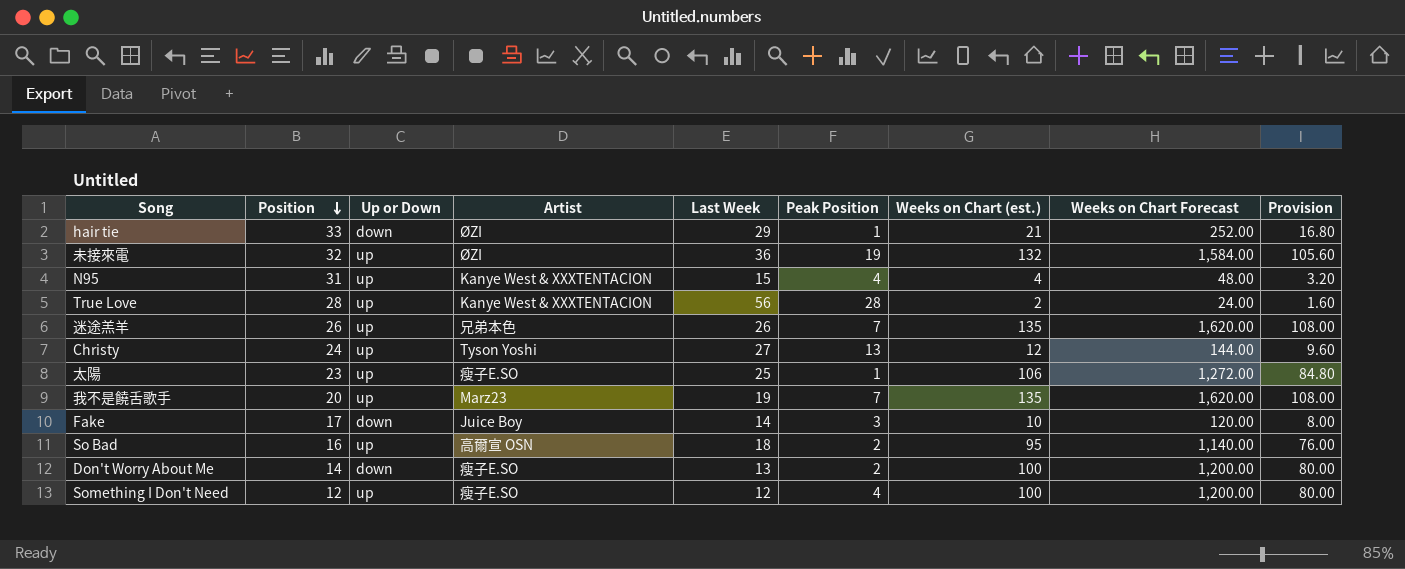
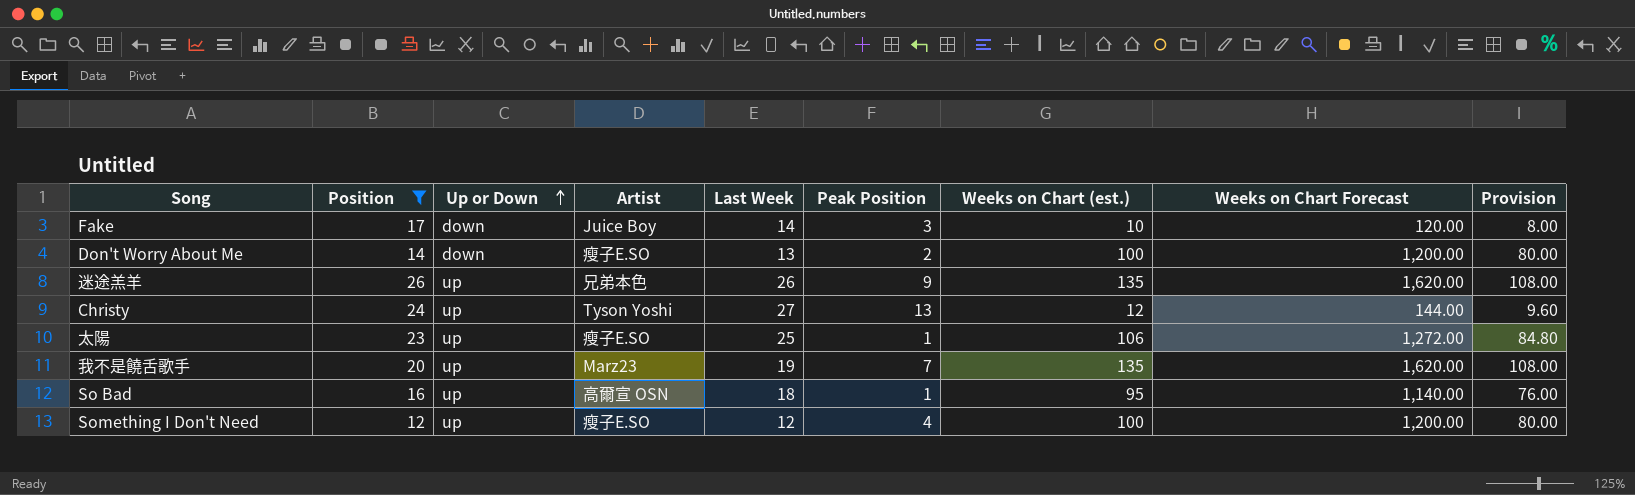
filter: none -> Position <= 26
row order: Position descending -> Up or Down ascending
迷途羔羊 | Peak Position: 7 -> 9
So Bad | Peak Position: 2 -> 1

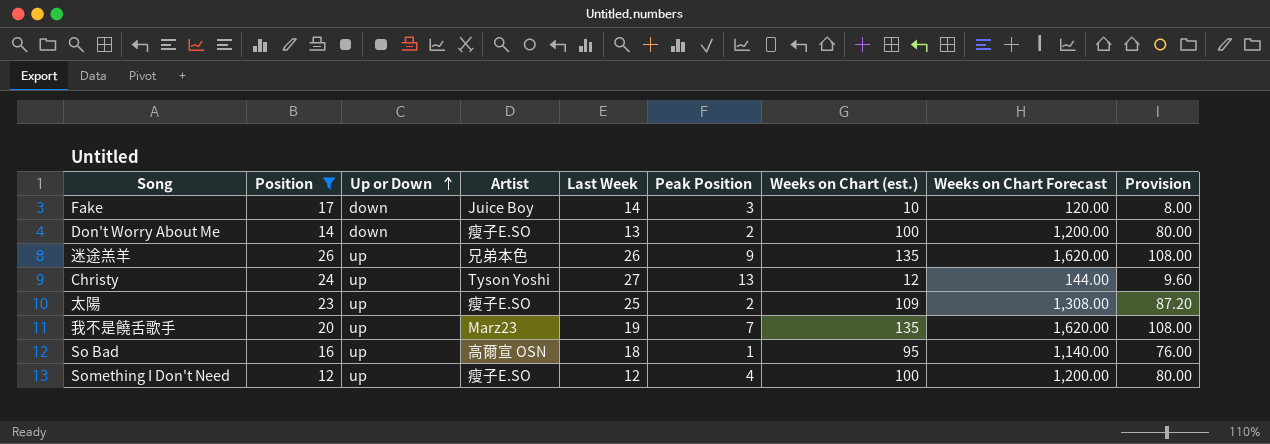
太陽 | Peak Position: 1 -> 2
太陽 | Weeks on Chart (est.): 106 -> 109
太陽 | Weeks on Chart Forecast: 1,272.00 -> 1,308.00
太陽 | Provision: 84.80 -> 87.20

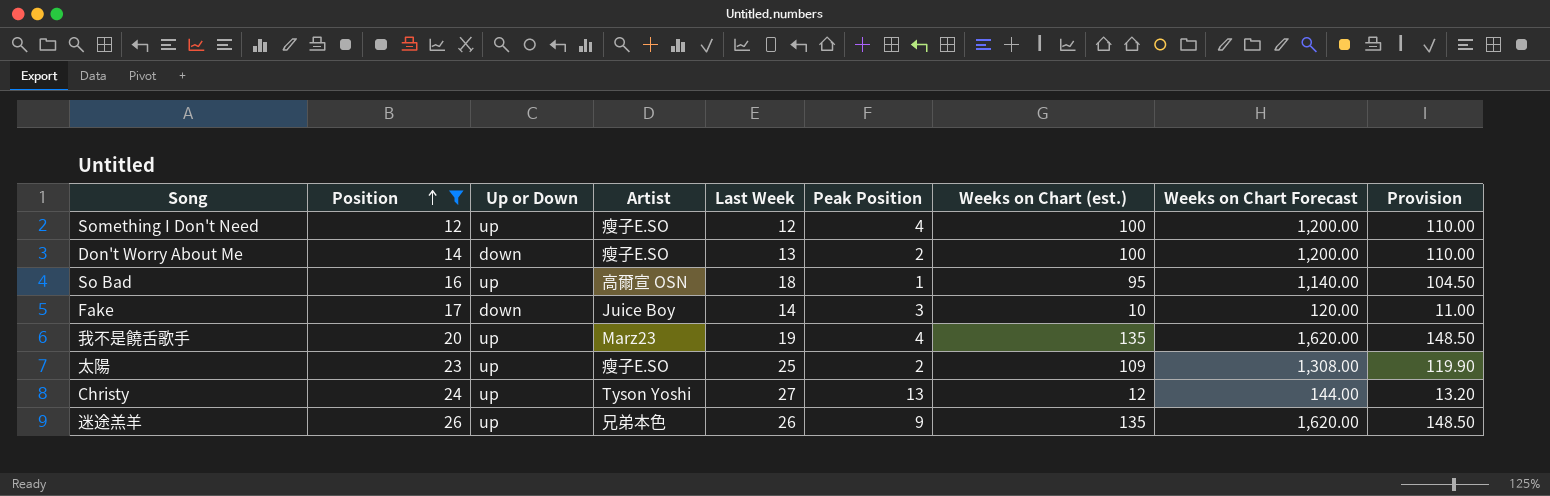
row order: Up or Down ascending -> Position ascending
column Provision | formula: [Weeks on Chart (est.)] * 0.8 -> [Weeks on Chart (est.)] * 1.1
我不是饒舌歌手 | Peak Position: 7 -> 4

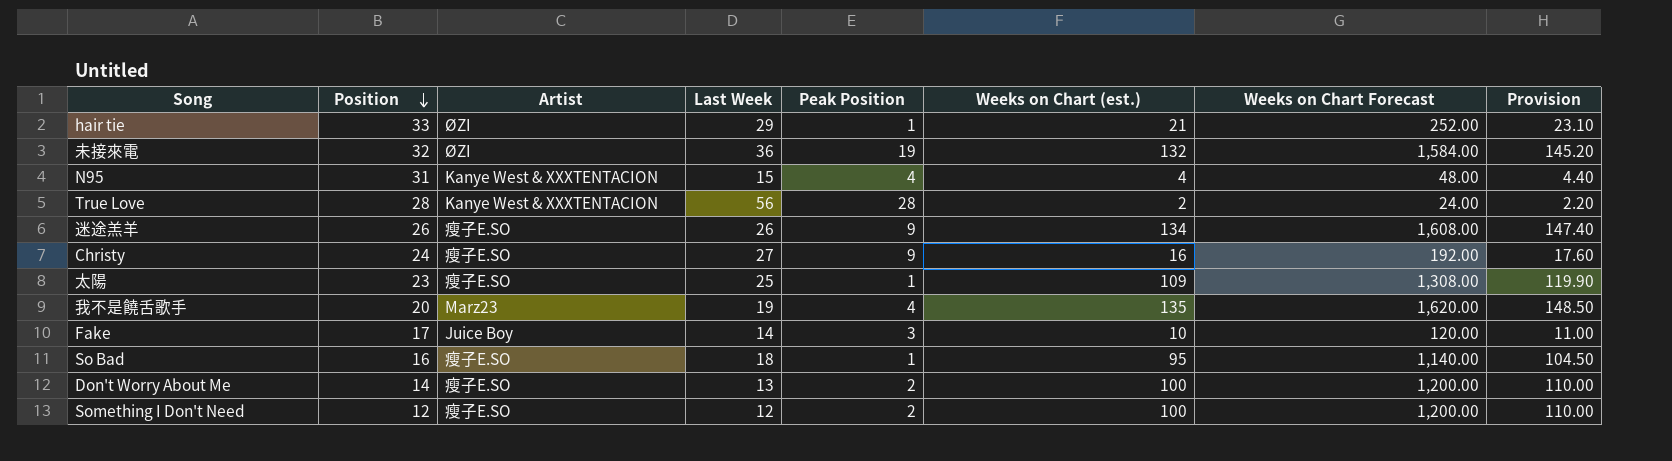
filter: Position <= 26 -> none
row order: Position ascending -> Position descending
column Up or Down | position: 3 -> none
迷途羔羊 | Artist: 兄弟本色 -> 瘦子E.SO
迷途羔羊 | Weeks on Chart (est.): 135 -> 134
迷途羔羊 | Weeks on Chart Forecast: 1,620.00 -> 1,608.00
迷途羔羊 | Provision: 148.50 -> 147.40
Christy | Artist: Tyson Yoshi -> 瘦子E.SO
Christy | Peak Position: 13 -> 9
Christy | Weeks on Chart (est.): 12 -> 16
Christy | Weeks on Chart Forecast: 144.00 -> 192.00
Christy | Provision: 13.20 -> 17.60
太陽 | Peak Position: 2 -> 1
So Bad | Artist: 高爾宣 OSN -> 瘦子E.SO
Something I Don't Need | Peak Position: 4 -> 2

